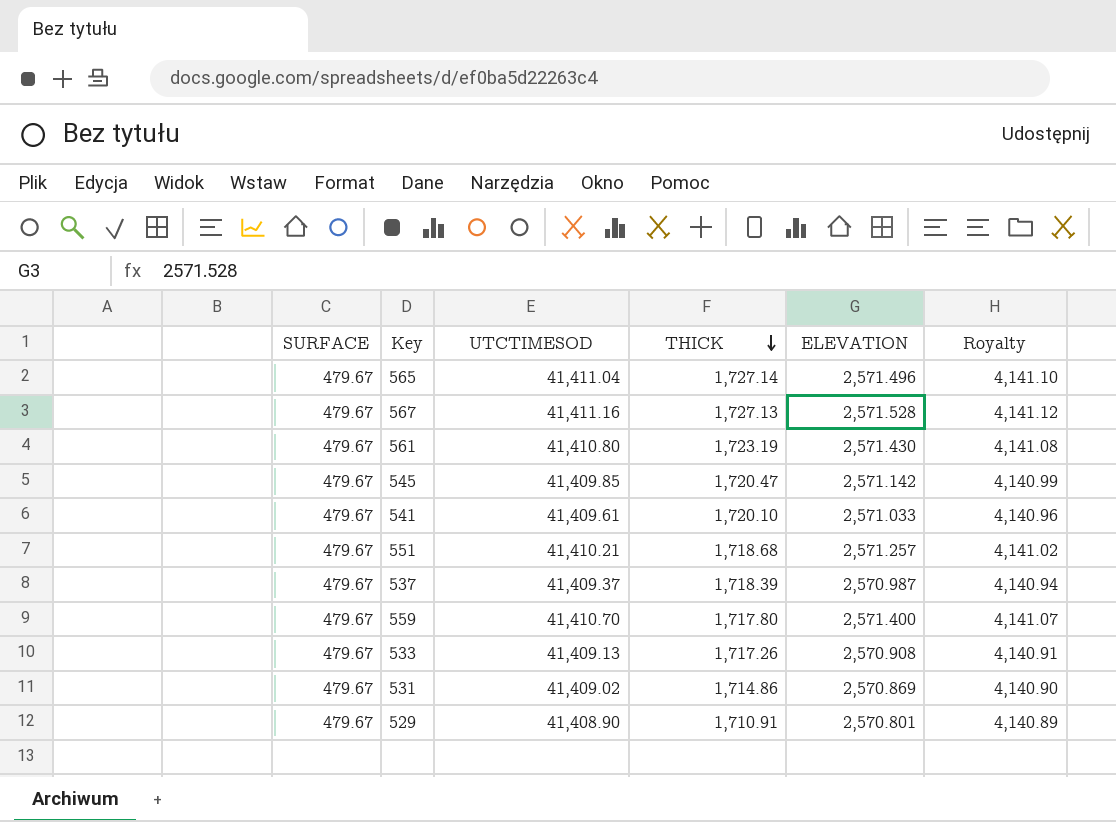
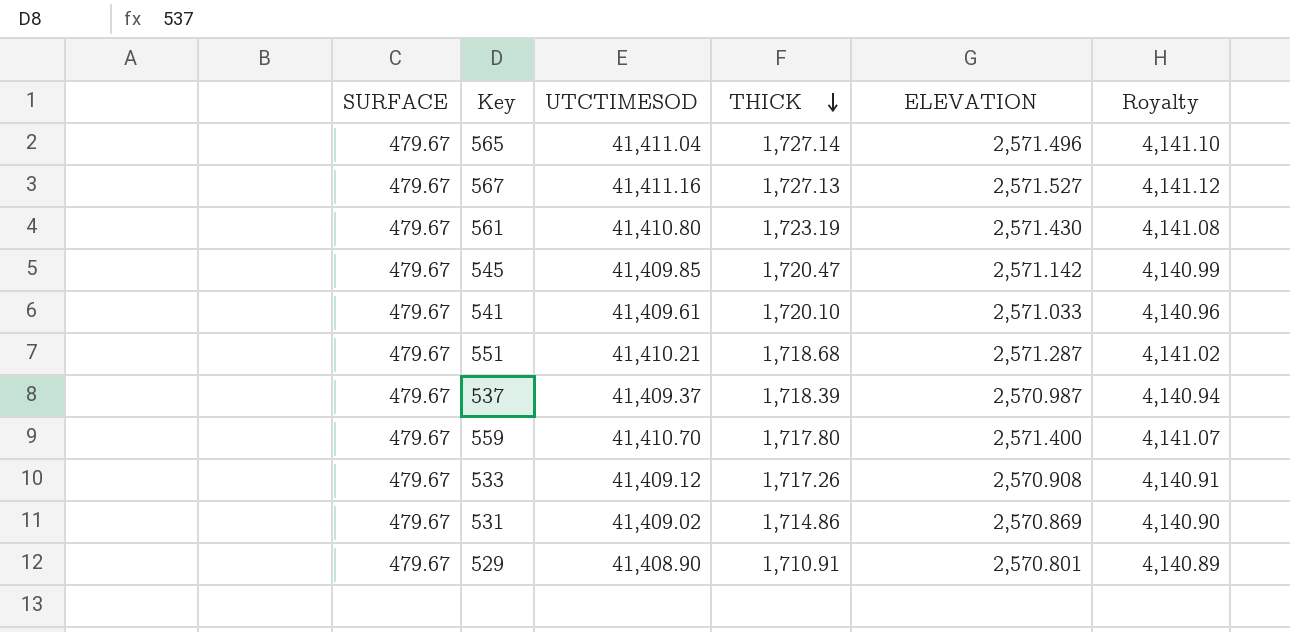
567 | ELEVATION: 2,571.528 -> 2,571.527
551 | ELEVATION: 2,571.257 -> 2,571.287
533 | UTCTIMESOD: 41,409.13 -> 41,409.12

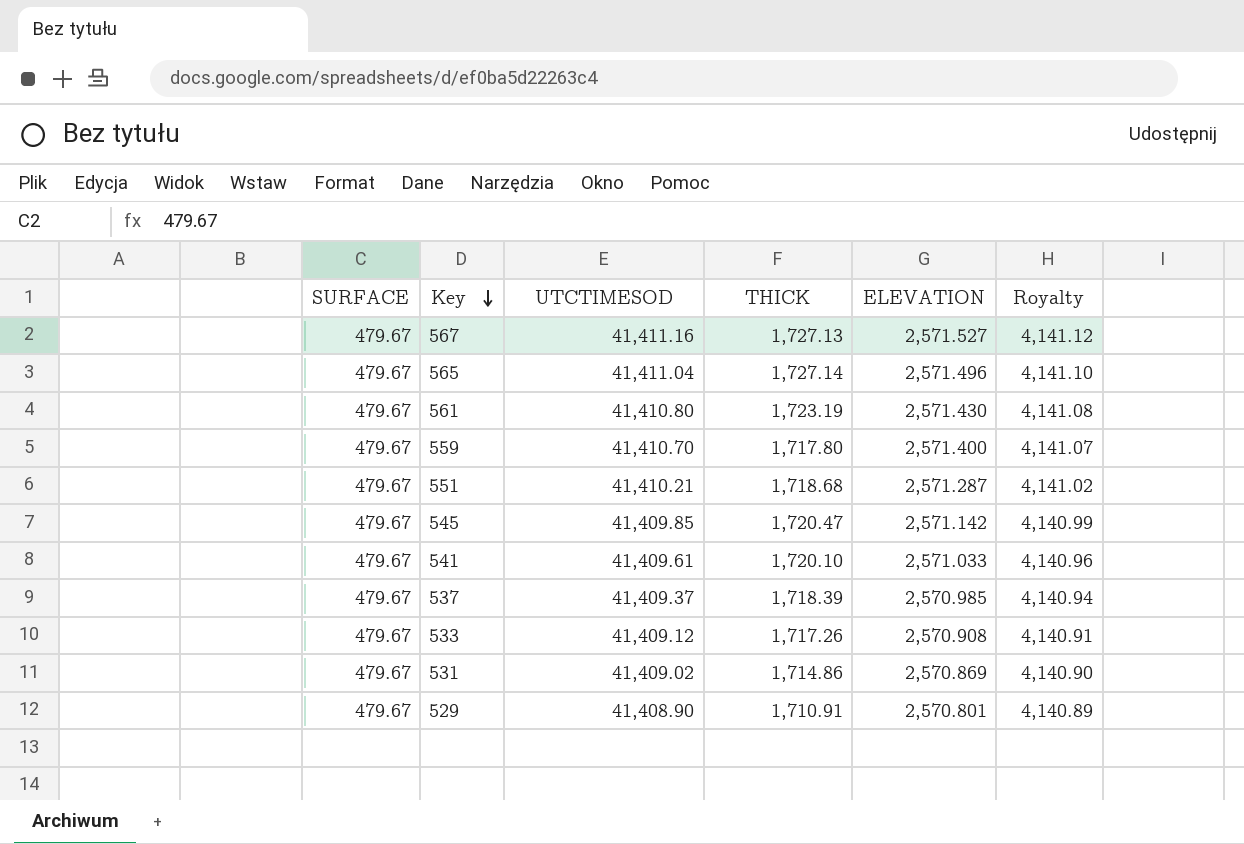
row order: THICK descending -> Key descending
537 | ELEVATION: 2,570.987 -> 2,570.985

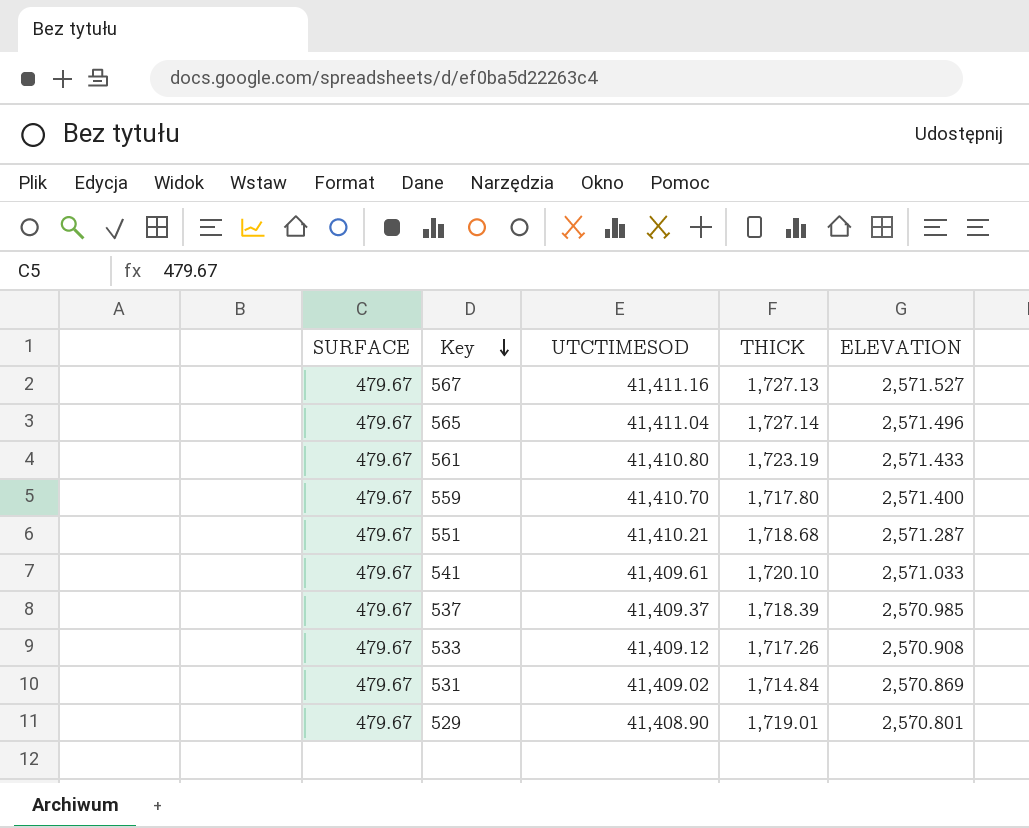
column Royalty | formula: [UTCTIMESOD] * 0.1 -> none
row 545: 479.67 | 41,409.85 | 1,720.47 | 2,571.142 | 4,140.99 -> none
561 | ELEVATION: 2,571.430 -> 2,571.433
531 | THICK: 1,714.86 -> 1,714.84
529 | THICK: 1,710.91 -> 1,719.01

